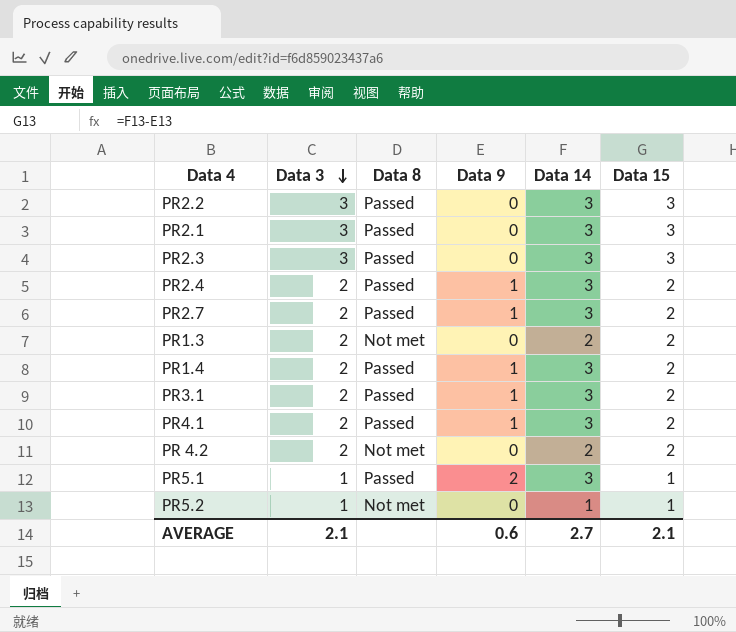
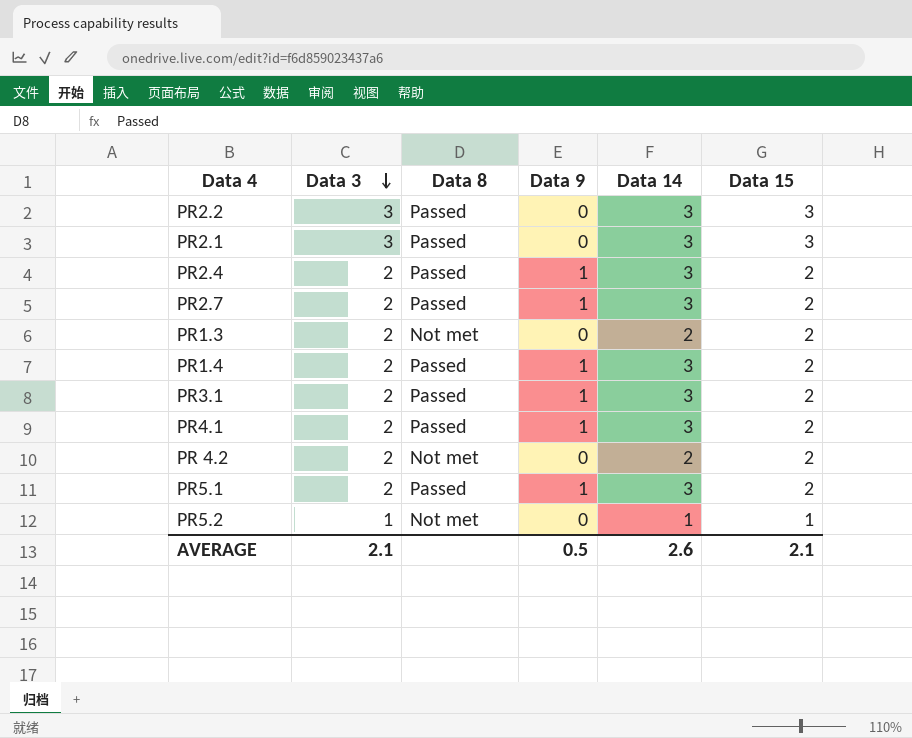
row PR2.3: 3 | Passed | 0 | 3 | 3 -> none
PR5.1 | Data 3: 1 -> 2
PR5.1 | Data 9: 2 -> 1
PR5.1 | Data 15: 1 -> 2
AVERAGE | Data 9: 0.6 -> 0.5
AVERAGE | Data 14: 2.7 -> 2.6

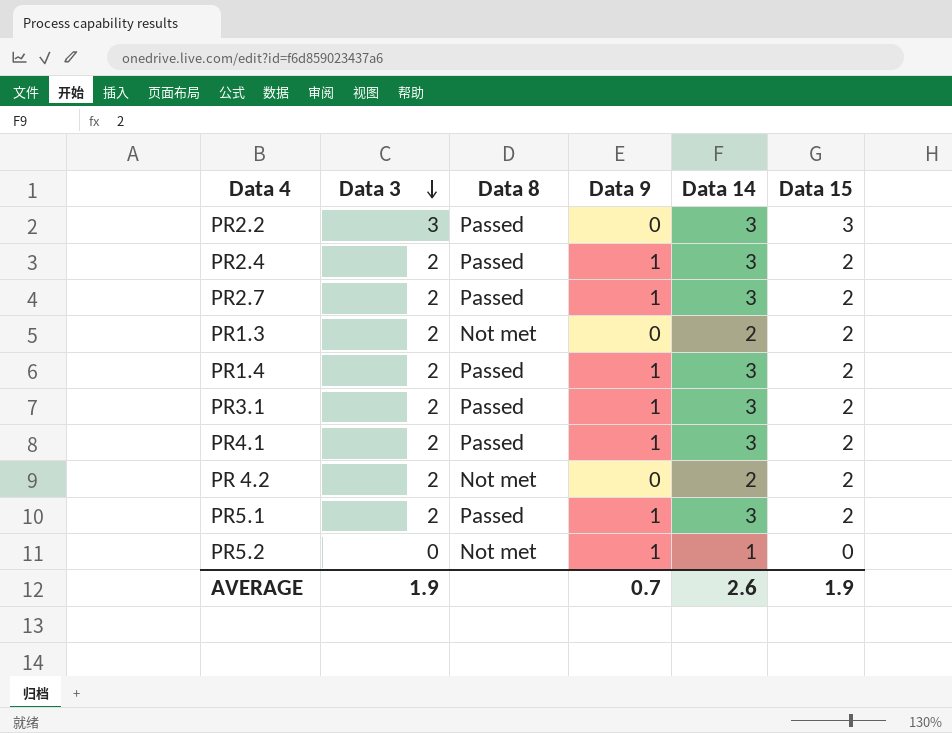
row PR2.1: 3 | Passed | 0 | 3 | 3 -> none
PR5.2 | Data 3: 1 -> 0
PR5.2 | Data 9: 0 -> 1
PR5.2 | Data 15: 1 -> 0
AVERAGE | Data 3: 2.1 -> 1.9
AVERAGE | Data 9: 0.5 -> 0.7
AVERAGE | Data 15: 2.1 -> 1.9

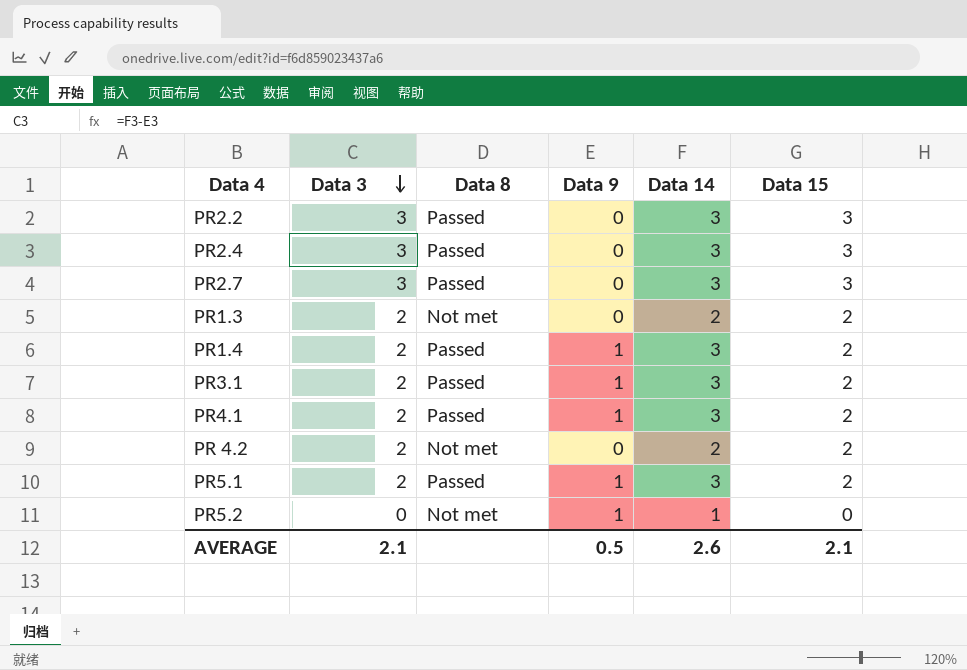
PR2.4 | Data 3: 2 -> 3
PR2.4 | Data 9: 1 -> 0
PR2.4 | Data 15: 2 -> 3
PR2.7 | Data 3: 2 -> 3
PR2.7 | Data 9: 1 -> 0
PR2.7 | Data 15: 2 -> 3
AVERAGE | Data 3: 1.9 -> 2.1
AVERAGE | Data 9: 0.7 -> 0.5
AVERAGE | Data 15: 1.9 -> 2.1

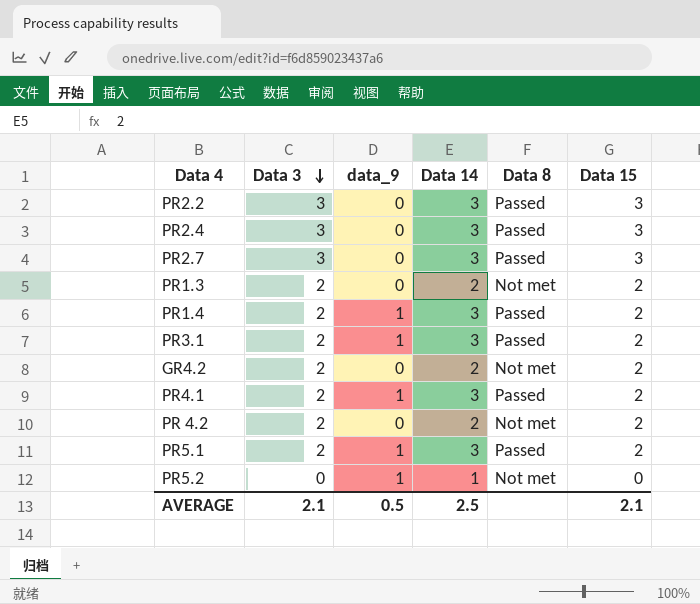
column name: Data 9 -> data_9
column Data 8 | position: 3 -> 5
row GR4.2: none -> 2 | 0 | 2 | Not met | 2
AVERAGE | Data 14: 2.6 -> 2.5

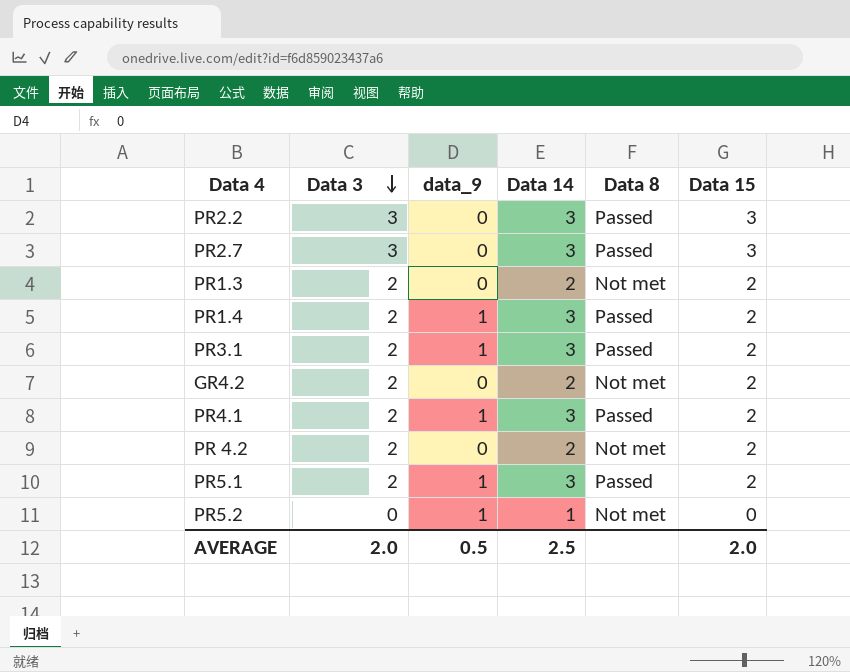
row PR2.4: 3 | 0 | 3 | Passed | 3 -> none
AVERAGE | Data 3: 2.1 -> 2.0
AVERAGE | Data 15: 2.1 -> 2.0

